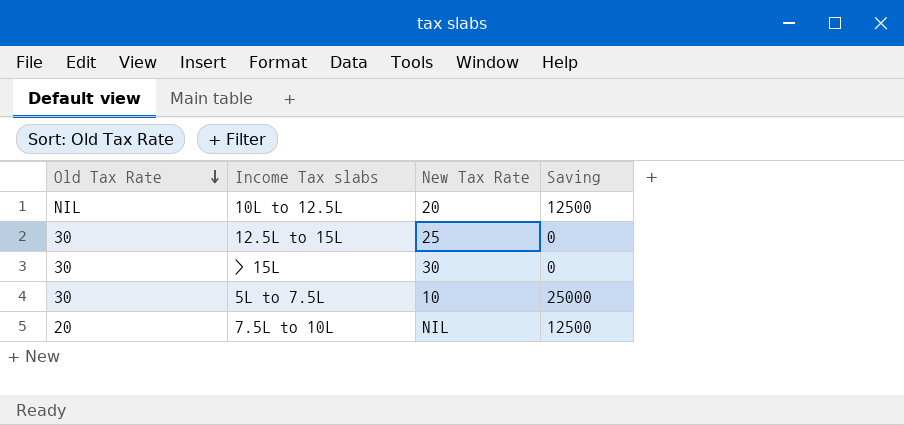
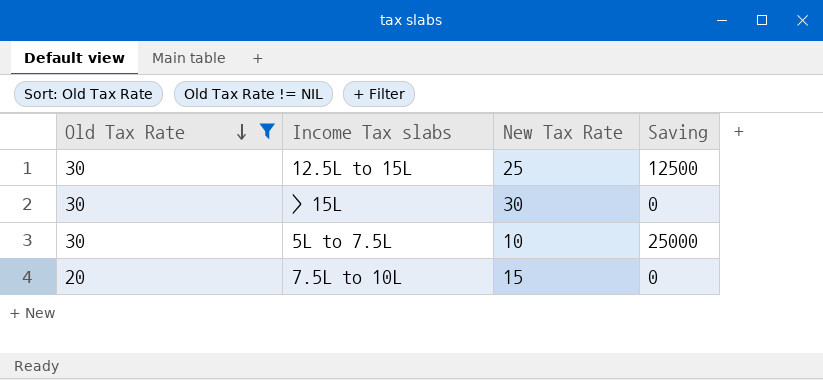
filter: none -> Old Tax Rate != NIL
12.5L to 15L | Saving: 0 -> 12500
7.5L to 10L | New Tax Rate: NIL -> 15
7.5L to 10L | Saving: 12500 -> 0

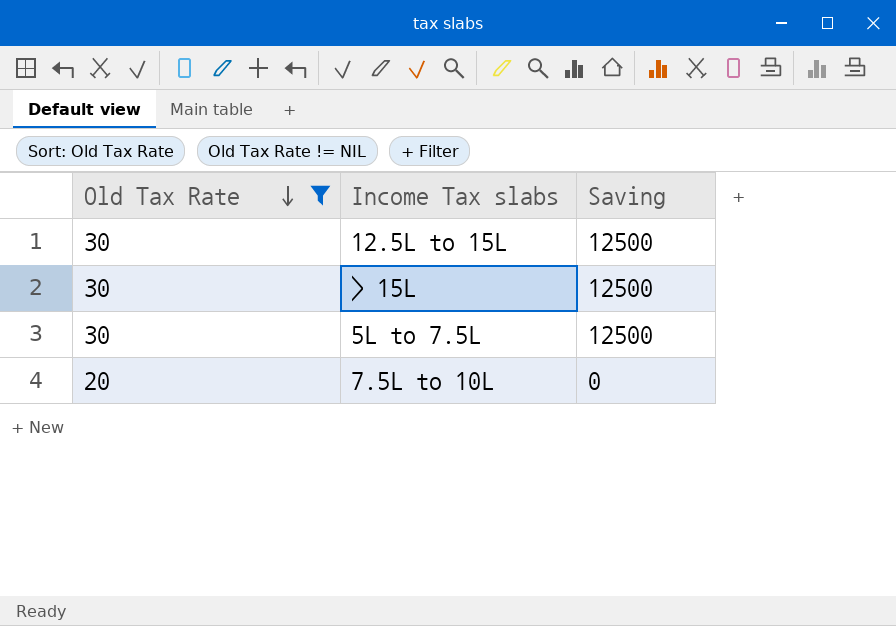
column New Tax Rate | position: 3 -> none
> 15L | Saving: 0 -> 12500
5L to 7.5L | Saving: 25000 -> 12500

